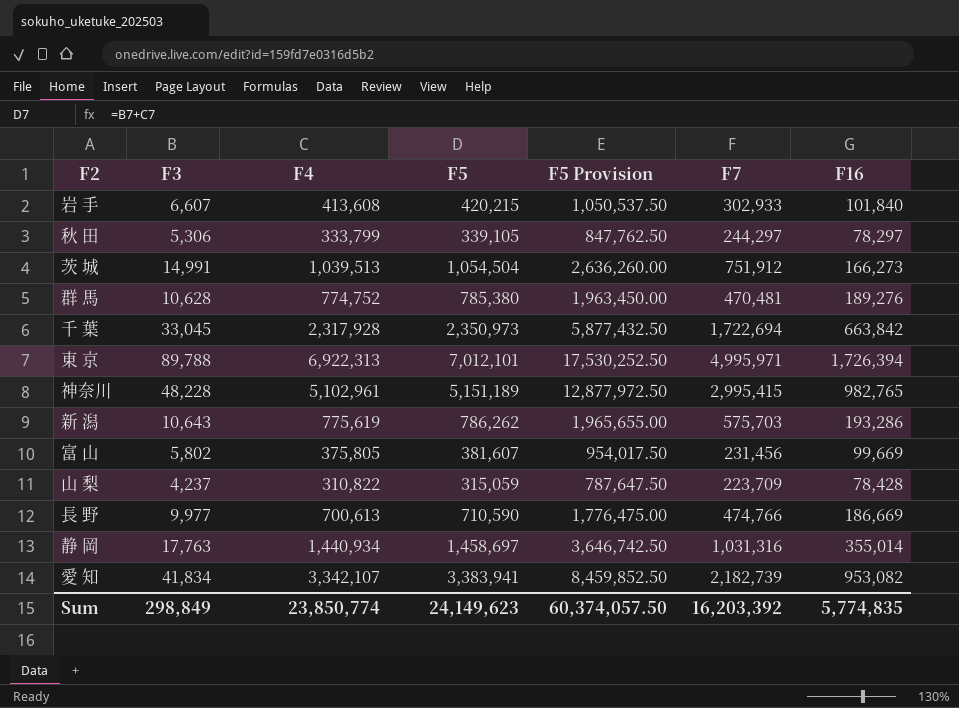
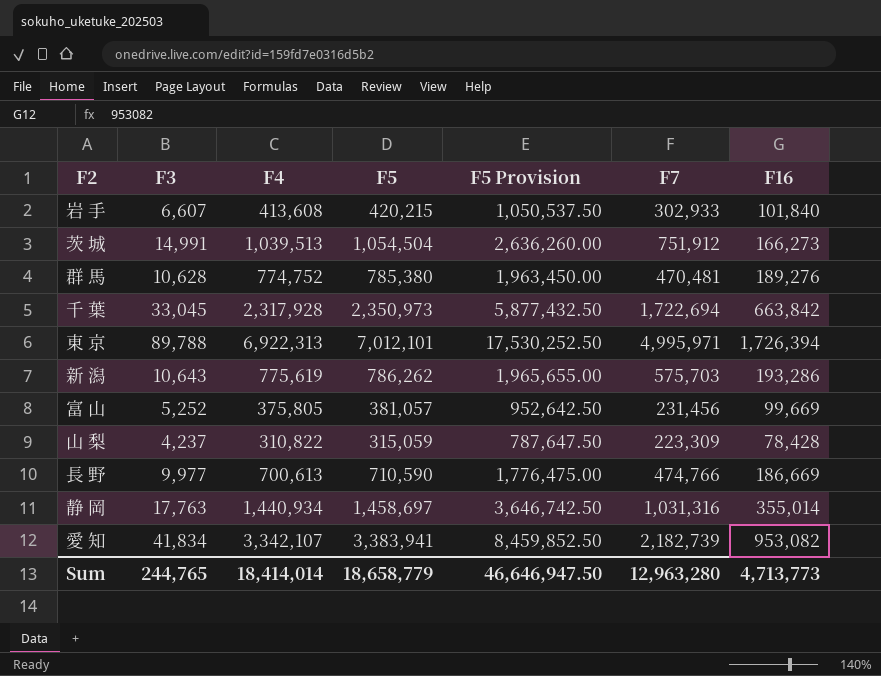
row 秋 田: 5,306 | 333,799 | 339,105 | 847,762.50 | 244,297 | 78,297 -> none
row 神奈川: 48,228 | 5,102,961 | 5,151,189 | 12,877,972.50 | 2,995,415 | 982,765 -> none
富 山 | F3: 5,802 -> 5,252
富 山 | F5: 381,607 -> 381,057
富 山 | F5 Provision: 954,017.50 -> 952,642.50
山 梨 | F7: 223,709 -> 223,309
Sum | F3: 298,849 -> 244,765
Sum | F4: 23,850,774 -> 18,414,014
Sum | F5: 24,149,623 -> 18,658,779
Sum | F5 Provision: 60,374,057.50 -> 46,646,947.50
Sum | F7: 16,203,392 -> 12,963,280
Sum | F16: 5,774,835 -> 4,713,773

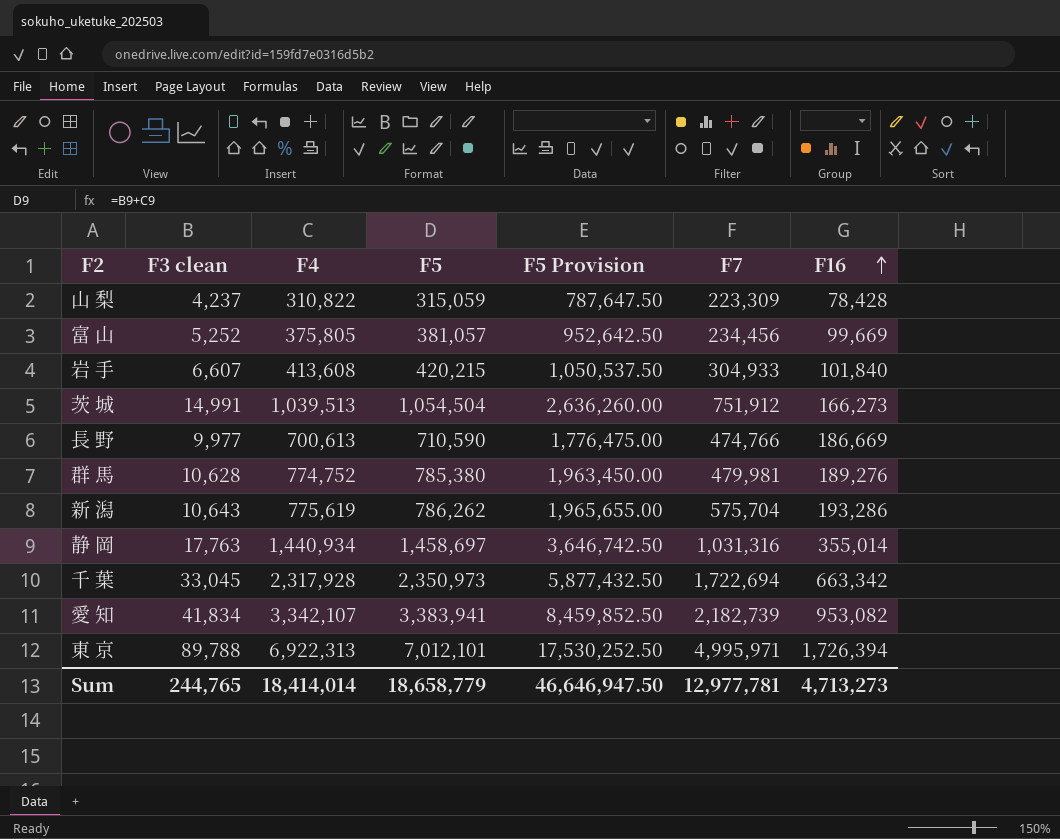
row order: none -> F16 ascending
column name: F3 -> F3 clean
富 山 | F7: 231,456 -> 234,456
岩 手 | F7: 302,933 -> 304,933
群 馬 | F7: 470,481 -> 479,981
新 潟 | F7: 575,703 -> 575,704
千 葉 | F16: 663,842 -> 663,342
Sum | F7: 12,963,280 -> 12,977,781
Sum | F16: 4,713,773 -> 4,713,273

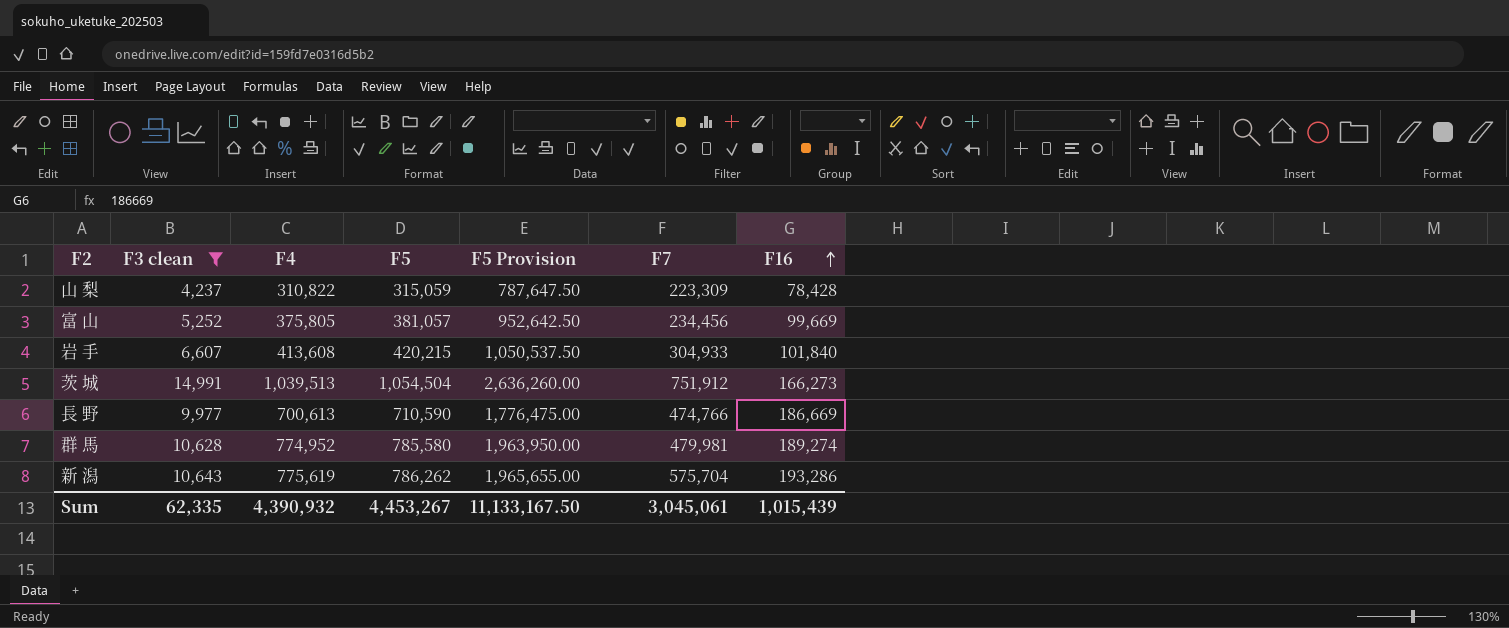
filter: none -> F3 clean <= 14,991
群 馬 | F4: 774,752 -> 774,952
群 馬 | F5: 785,380 -> 785,580
群 馬 | F5 Provision: 1,963,450.00 -> 1,963,950.00
群 馬 | F16: 189,276 -> 189,274
Sum | F3 clean: 244,765 -> 62,335
Sum | F4: 18,414,014 -> 4,390,932
Sum | F5: 18,658,779 -> 4,453,267
Sum | F5 Provision: 46,646,947.50 -> 11,133,167.50
Sum | F7: 12,977,781 -> 3,045,061
Sum | F16: 4,713,273 -> 1,015,439

